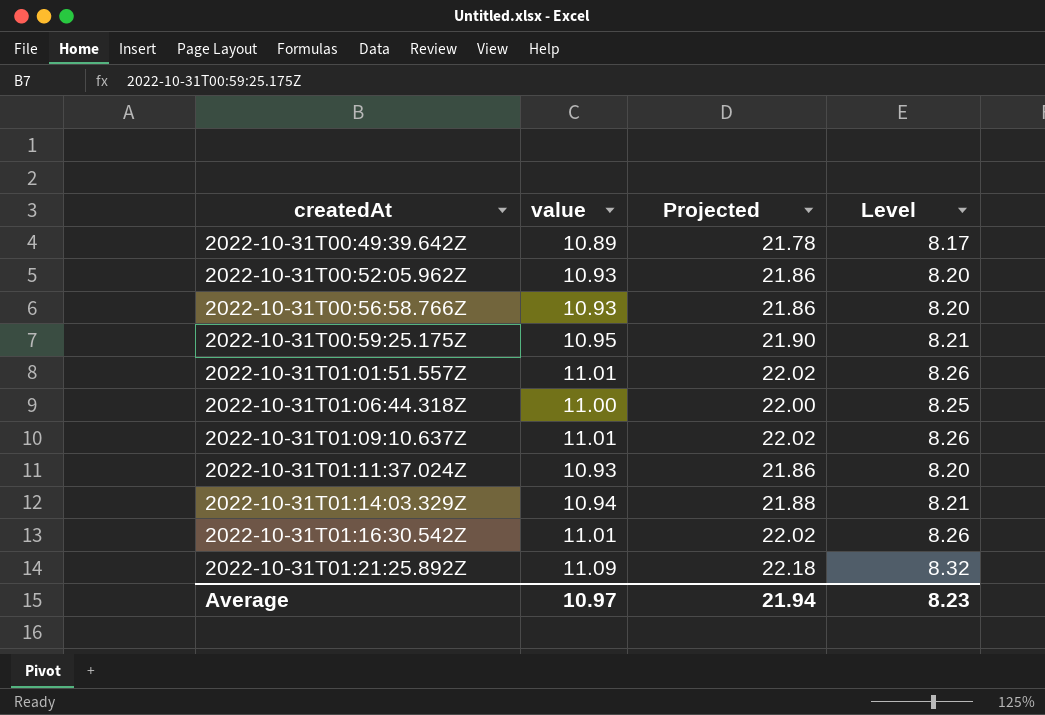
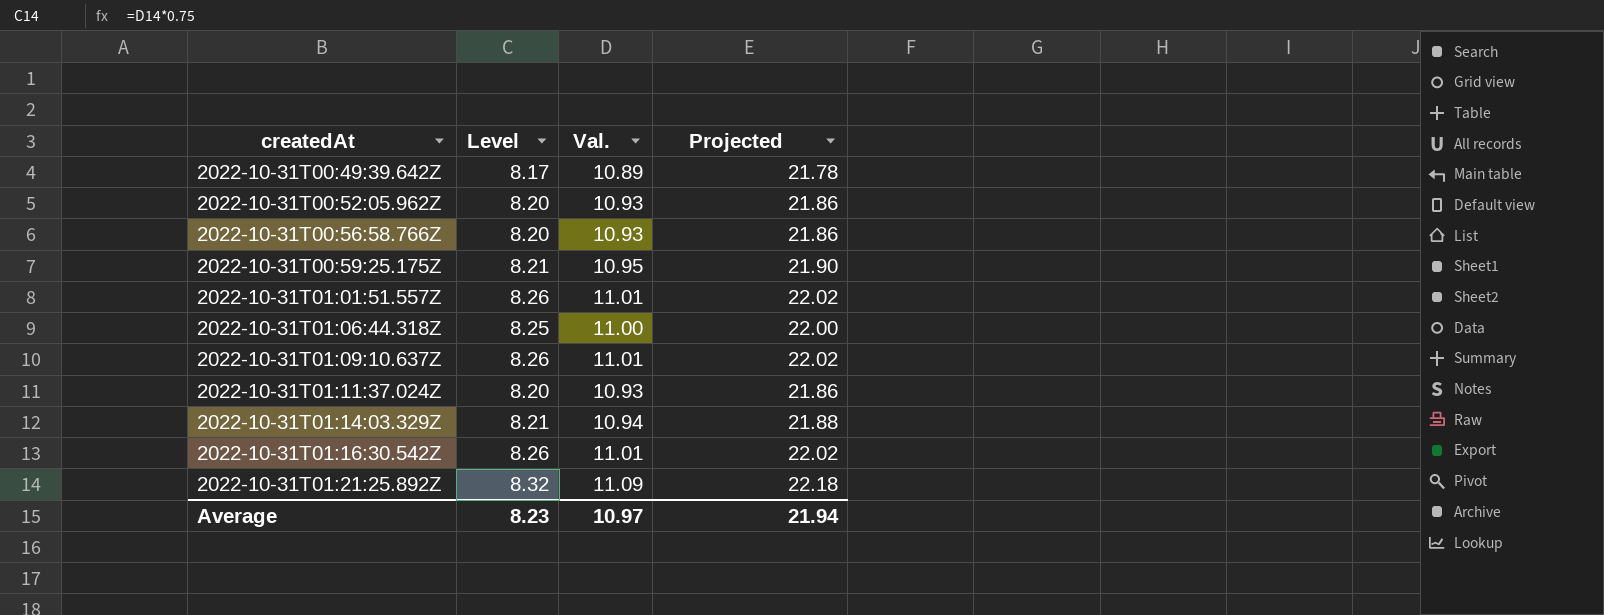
column Level | position: 4 -> 2
column name: value -> Val.

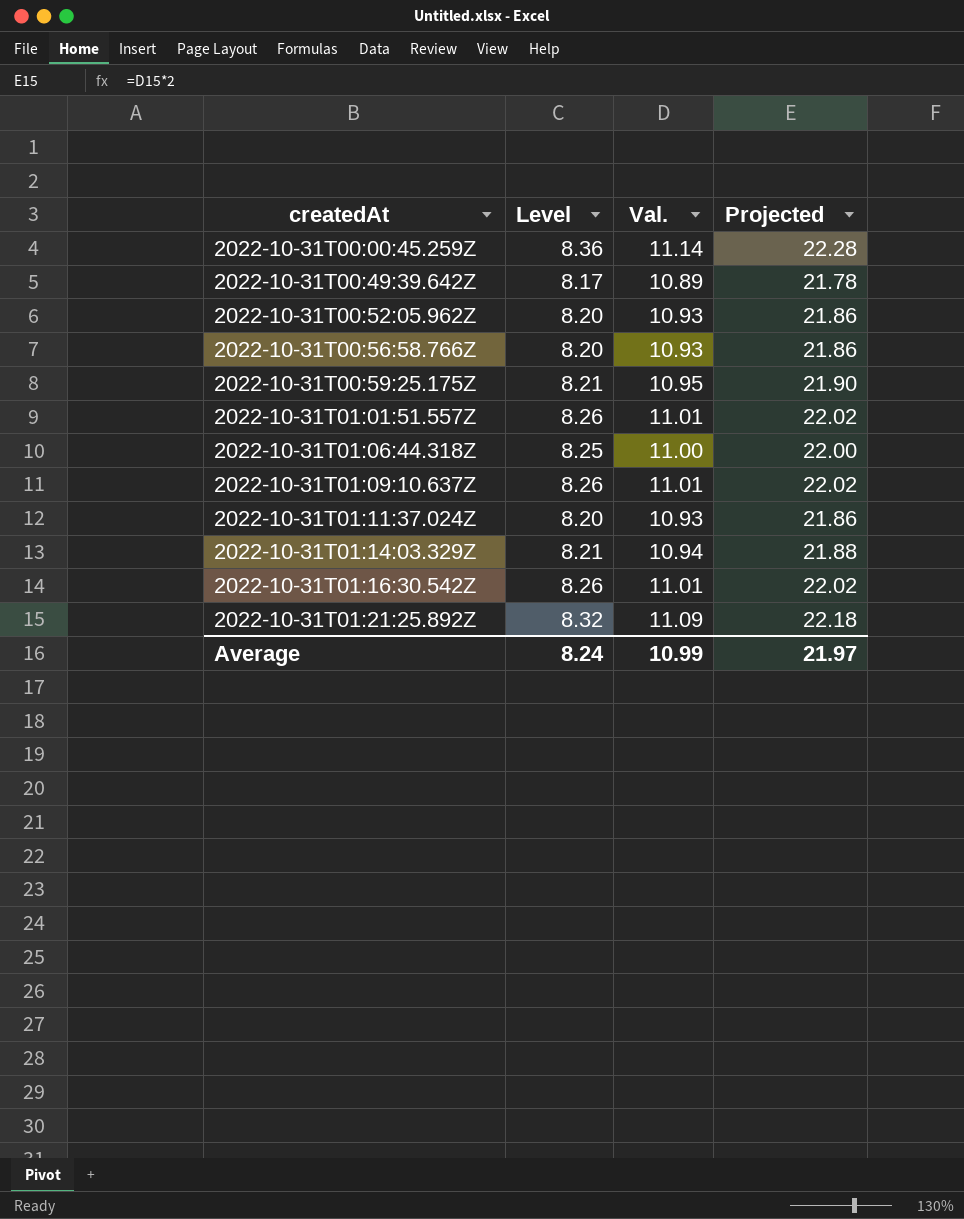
row 2022-10-31T00:00:45.259Z: none -> 8.36 | 11.14 | 22.28
Average | Level: 8.23 -> 8.24
Average | Val.: 10.97 -> 10.99
Average | Projected: 21.94 -> 21.97

